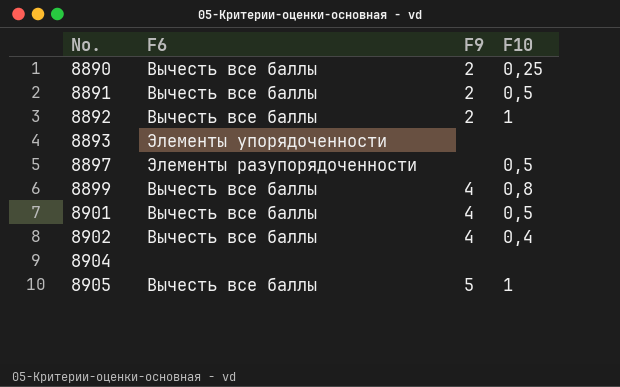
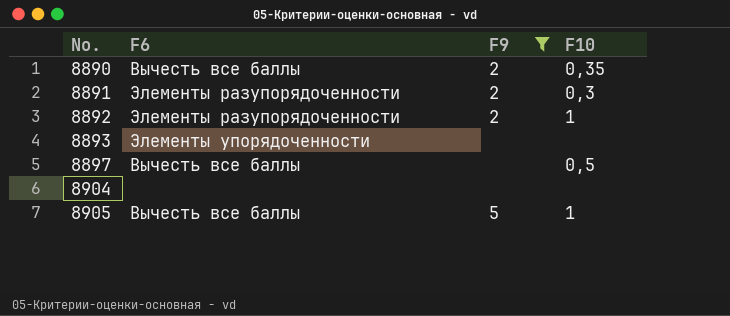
filter: none -> F9 != 4
8890 | F10: 0,25 -> 0,35
8891 | F6: Вычесть все баллы -> Элементы разупорядоченности
8891 | F10: 0,5 -> 0,3
8892 | F6: Вычесть все баллы -> Элементы разупорядоченности
8897 | F6: Элементы разупорядоченности -> Вычесть все баллы

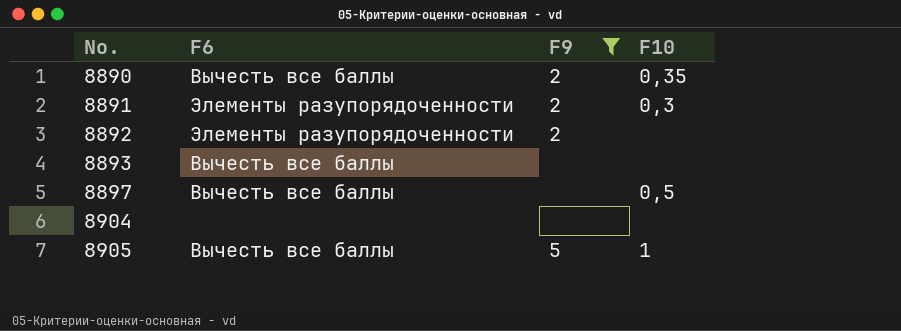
8892 | F10: 1 -> none
8893 | F6: Элементы упорядоченности -> Вычесть все баллы

